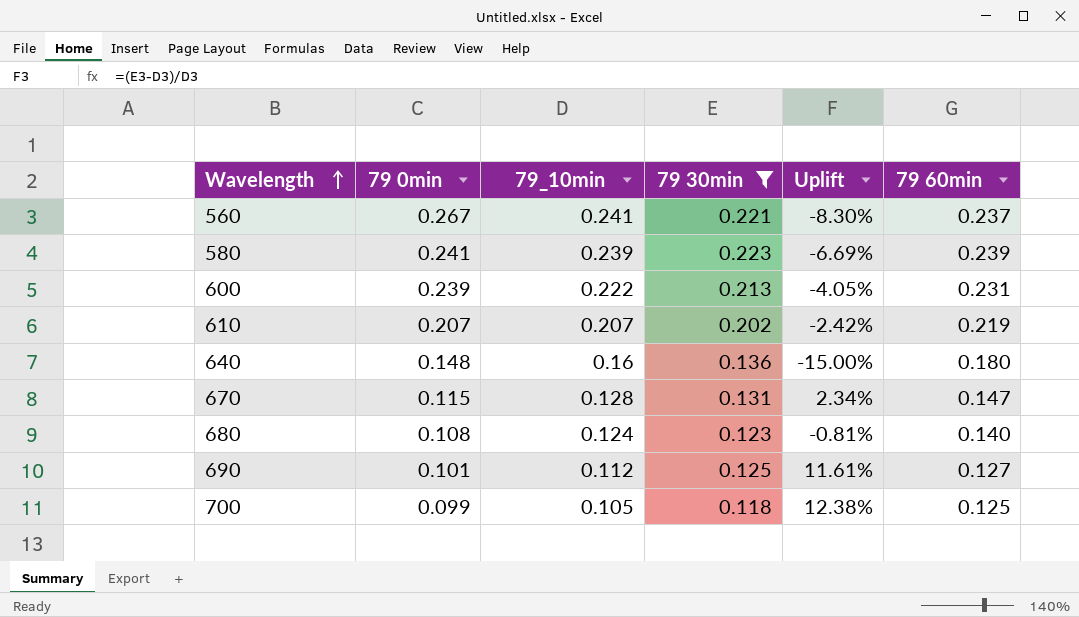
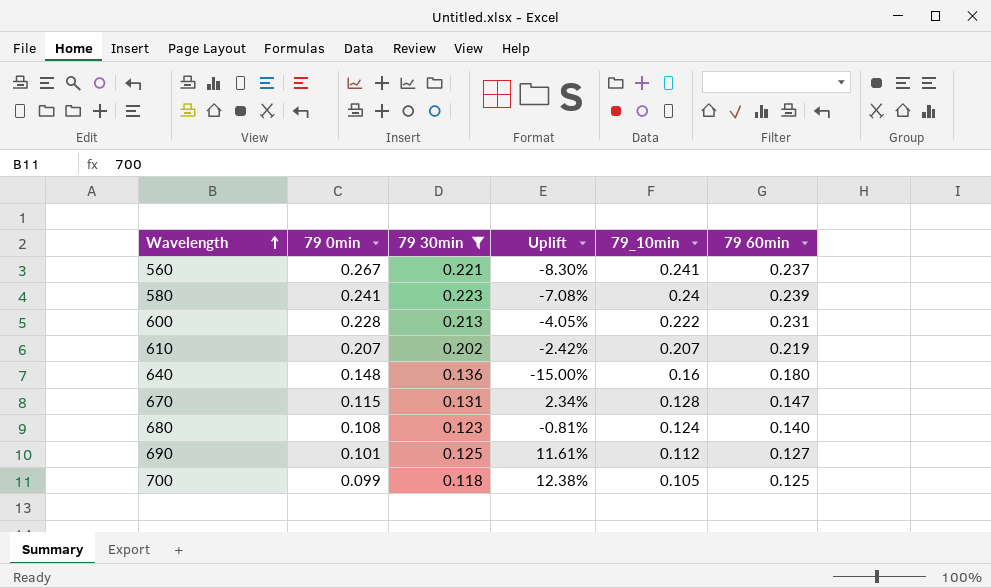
column 79_10min | position: 3 -> 5
580 | Uplift: -6.69% -> -7.08%
580 | 79_10min: 0.239 -> 0.24
600 | 79 0min: 0.239 -> 0.228

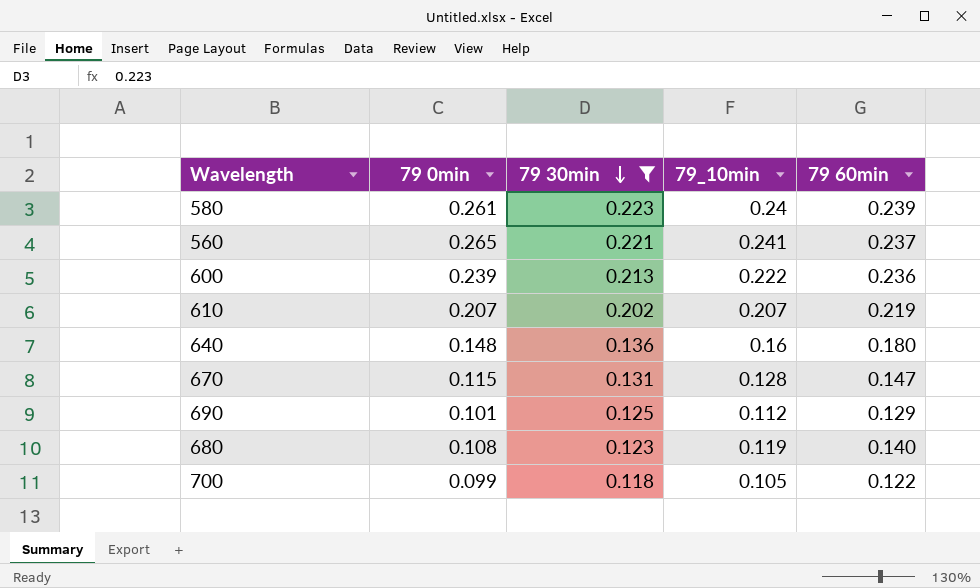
row order: Wavelength ascending -> 79 30min descending
column Uplift | formula: ([79 30min] - [79_10min]) / [79_10min] -> none
580 | 79 0min: 0.241 -> 0.261
560 | 79 0min: 0.267 -> 0.265
600 | 79 0min: 0.228 -> 0.239
600 | 79 60min: 0.231 -> 0.236
690 | 79 60min: 0.127 -> 0.129
680 | 79_10min: 0.124 -> 0.119
700 | 79 60min: 0.125 -> 0.122

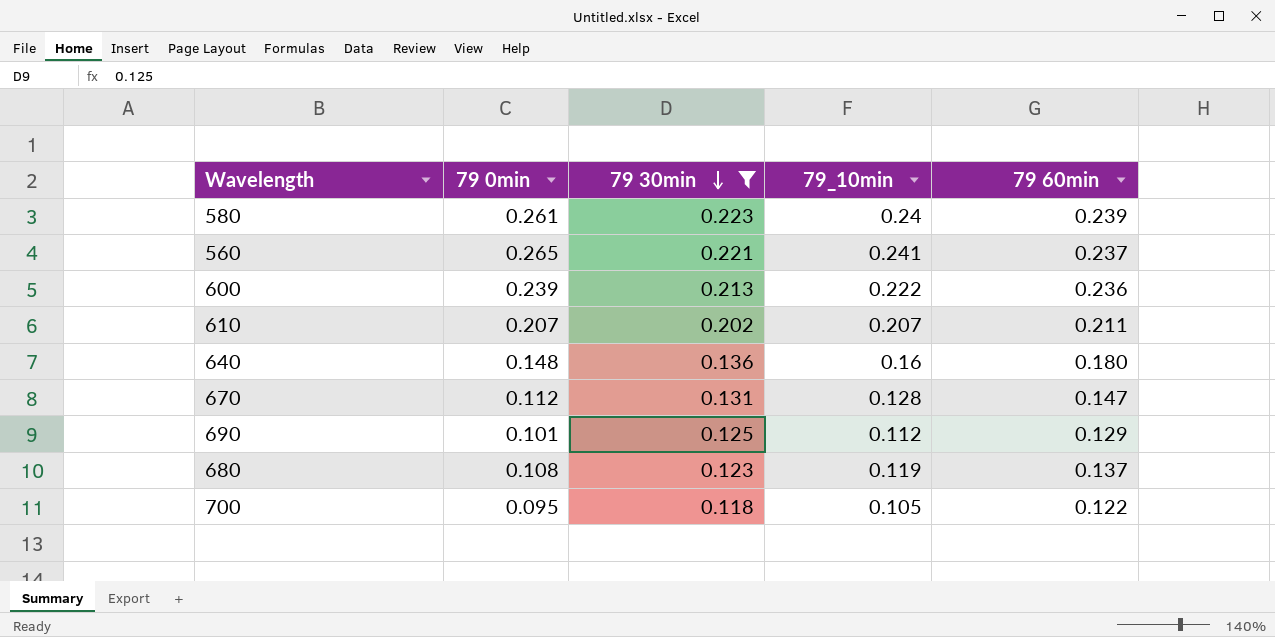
610 | 79 60min: 0.219 -> 0.211
670 | 79 0min: 0.115 -> 0.112
680 | 79 60min: 0.140 -> 0.137
700 | 79 0min: 0.099 -> 0.095

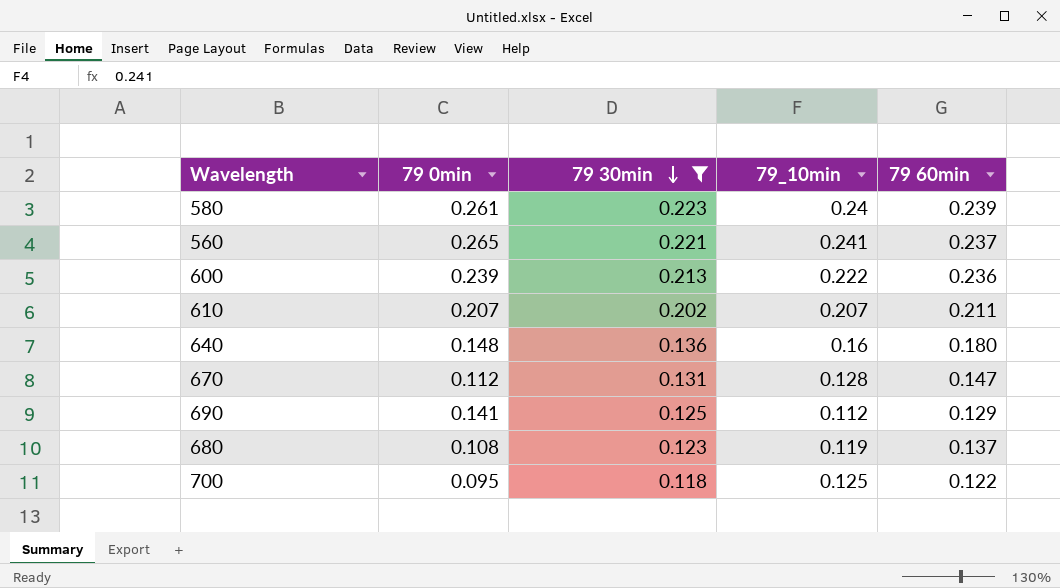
690 | 79 0min: 0.101 -> 0.141
700 | 79_10min: 0.105 -> 0.125

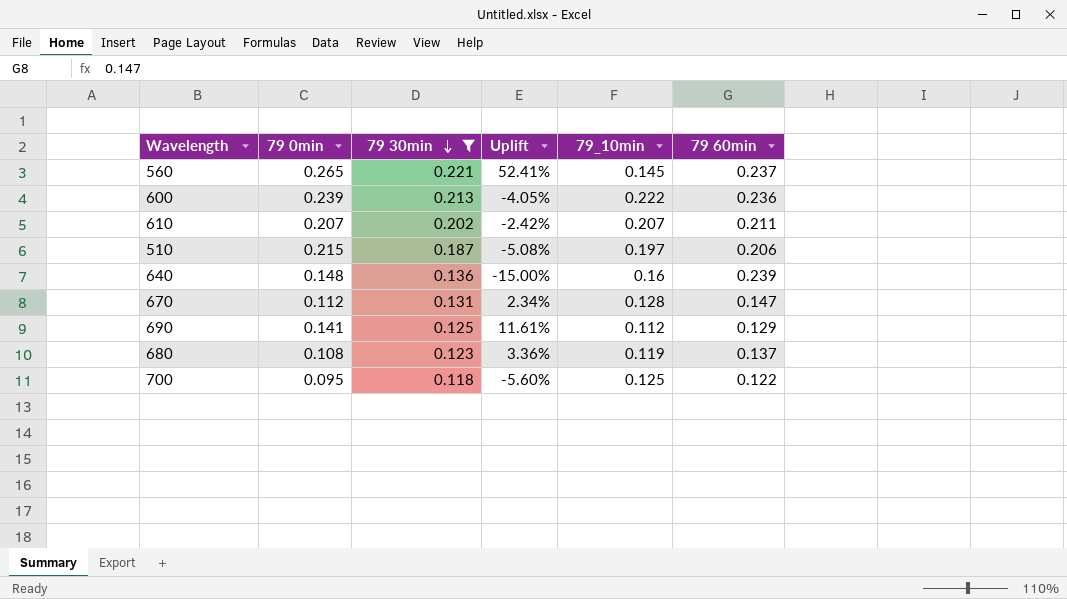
column Uplift | formula: none -> ([79 30min] - [79_10min]) / [79_10min]
row 580: 0.261 | 0.223 | 0.24 | 0.239 -> none
560 | 79_10min: 0.241 -> 0.145
row 510: none -> 0.215 | 0.187 | -5.08% | 0.197 | 0.206
640 | 79 60min: 0.180 -> 0.239

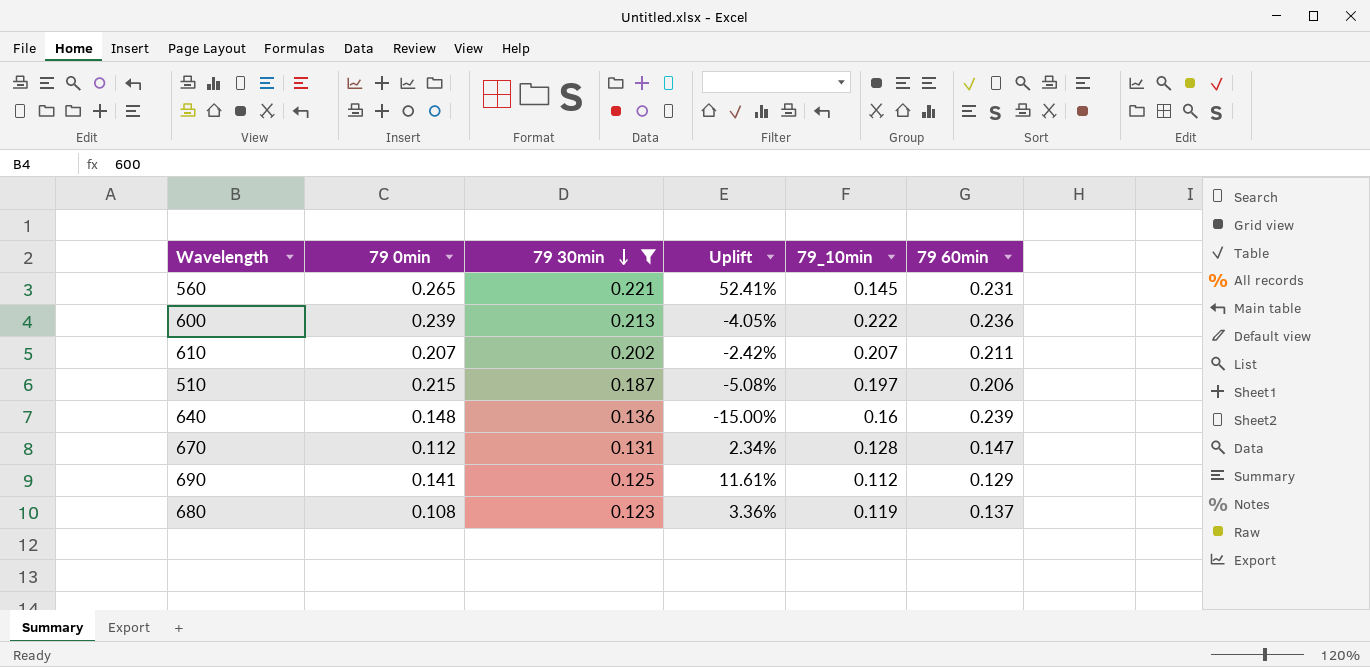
row 700: 0.095 | 0.118 | -5.60% | 0.125 | 0.122 -> none
560 | 79 60min: 0.237 -> 0.231

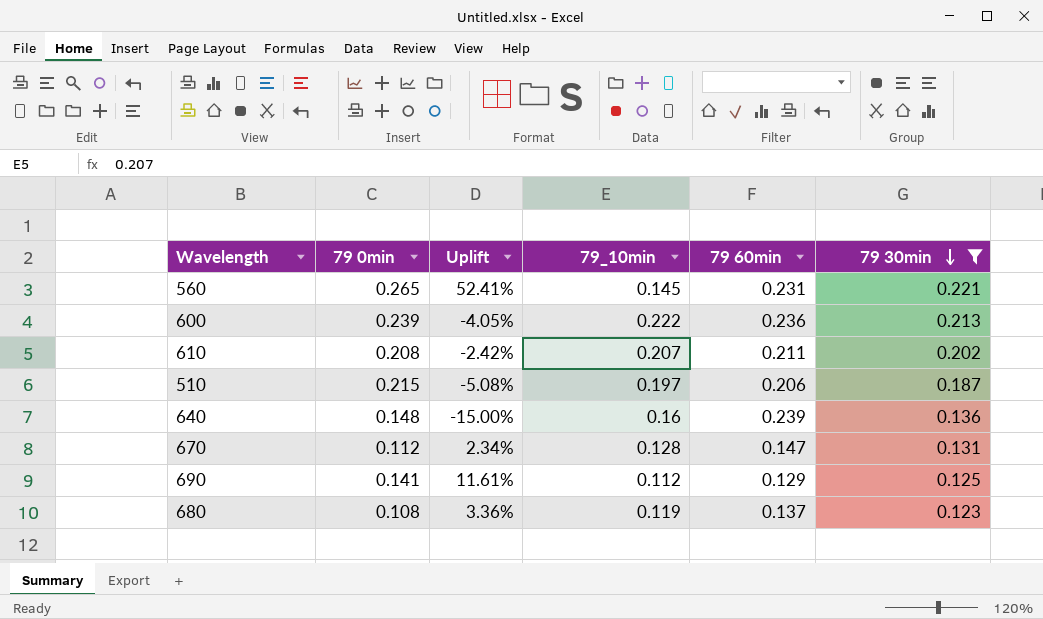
column 79 30min | position: 3 -> 6
610 | 79 0min: 0.207 -> 0.208

